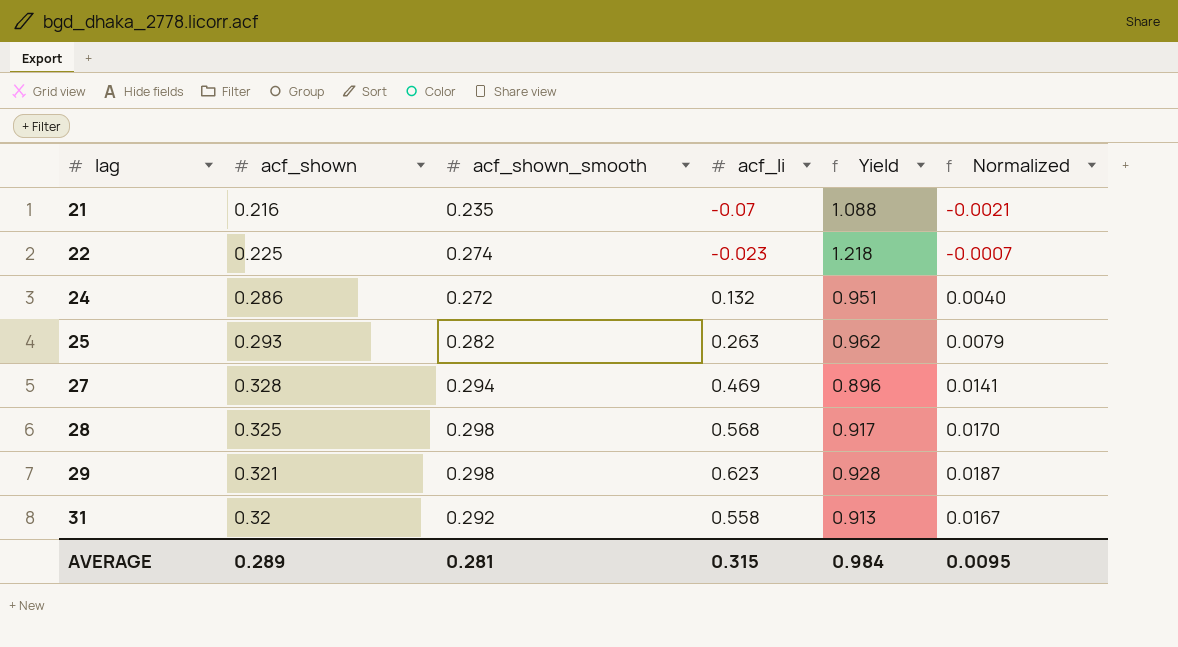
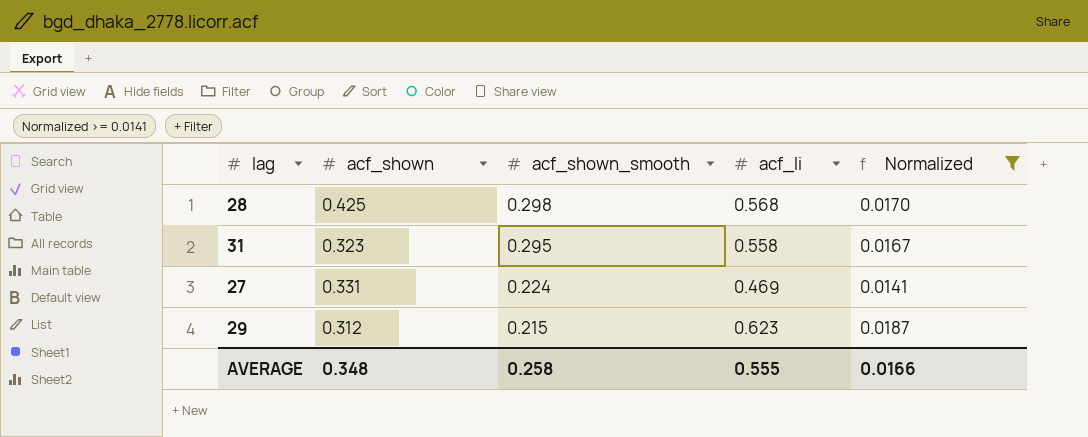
filter: none -> Normalized >= 0.0141
row order: lag ascending -> acf_shown_smooth descending
column Yield | formula: [acf_shown_smooth] / [acf_shown] -> none
28 | acf_shown: 0.325 -> 0.425
31 | acf_shown: 0.32 -> 0.323
31 | acf_shown_smooth: 0.292 -> 0.295
27 | acf_shown: 0.328 -> 0.331
27 | acf_shown_smooth: 0.294 -> 0.224
29 | acf_shown: 0.321 -> 0.312
29 | acf_shown_smooth: 0.298 -> 0.215
AVERAGE | acf_shown: 0.289 -> 0.348
AVERAGE | acf_shown_smooth: 0.281 -> 0.258
AVERAGE | acf_li: 0.315 -> 0.555
AVERAGE | Normalized: 0.0095 -> 0.0166

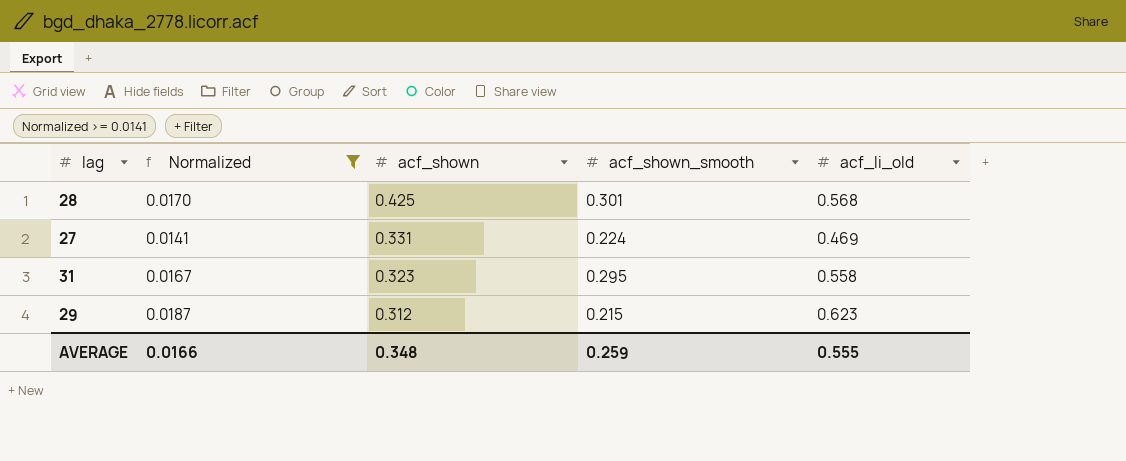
row order: acf_shown_smooth descending -> acf_shown descending
column Normalized | position: 5 -> 2
column name: acf_li -> acf_li_old
28 | acf_shown_smooth: 0.298 -> 0.301
AVERAGE | acf_shown_smooth: 0.258 -> 0.259

